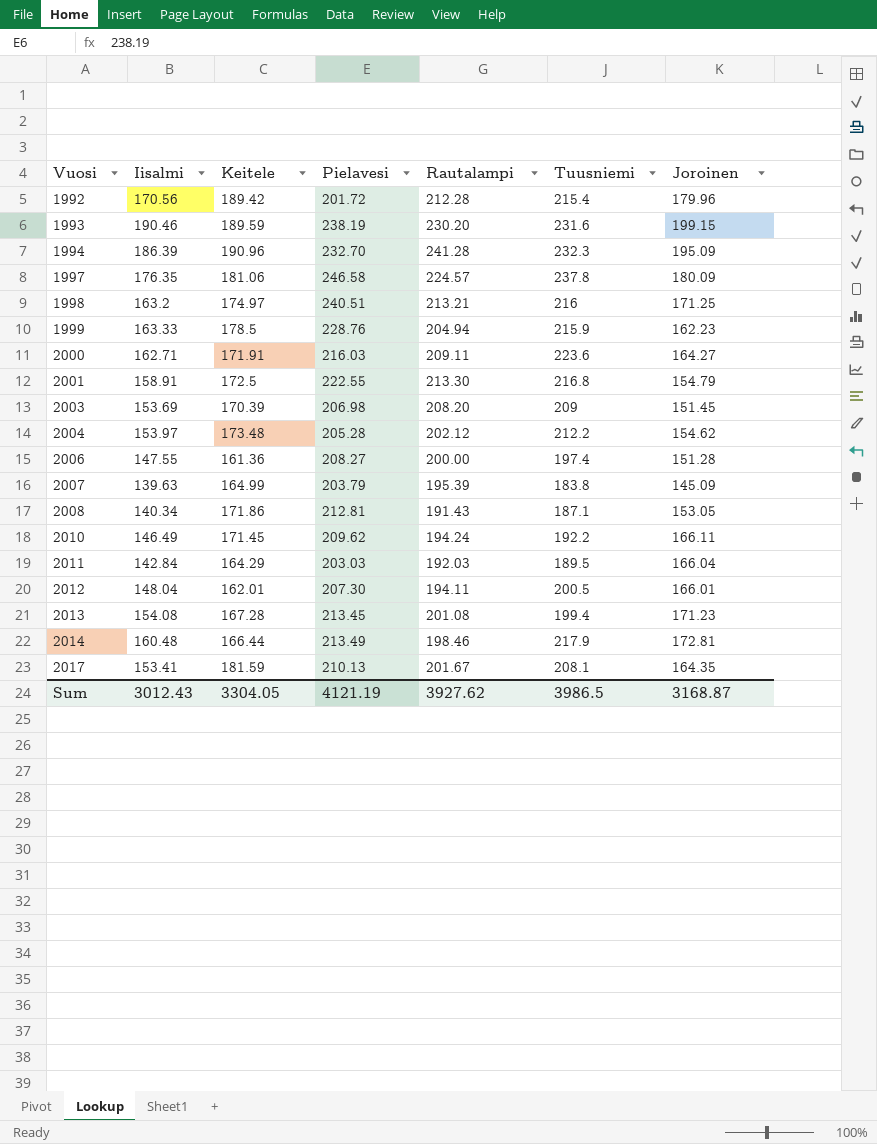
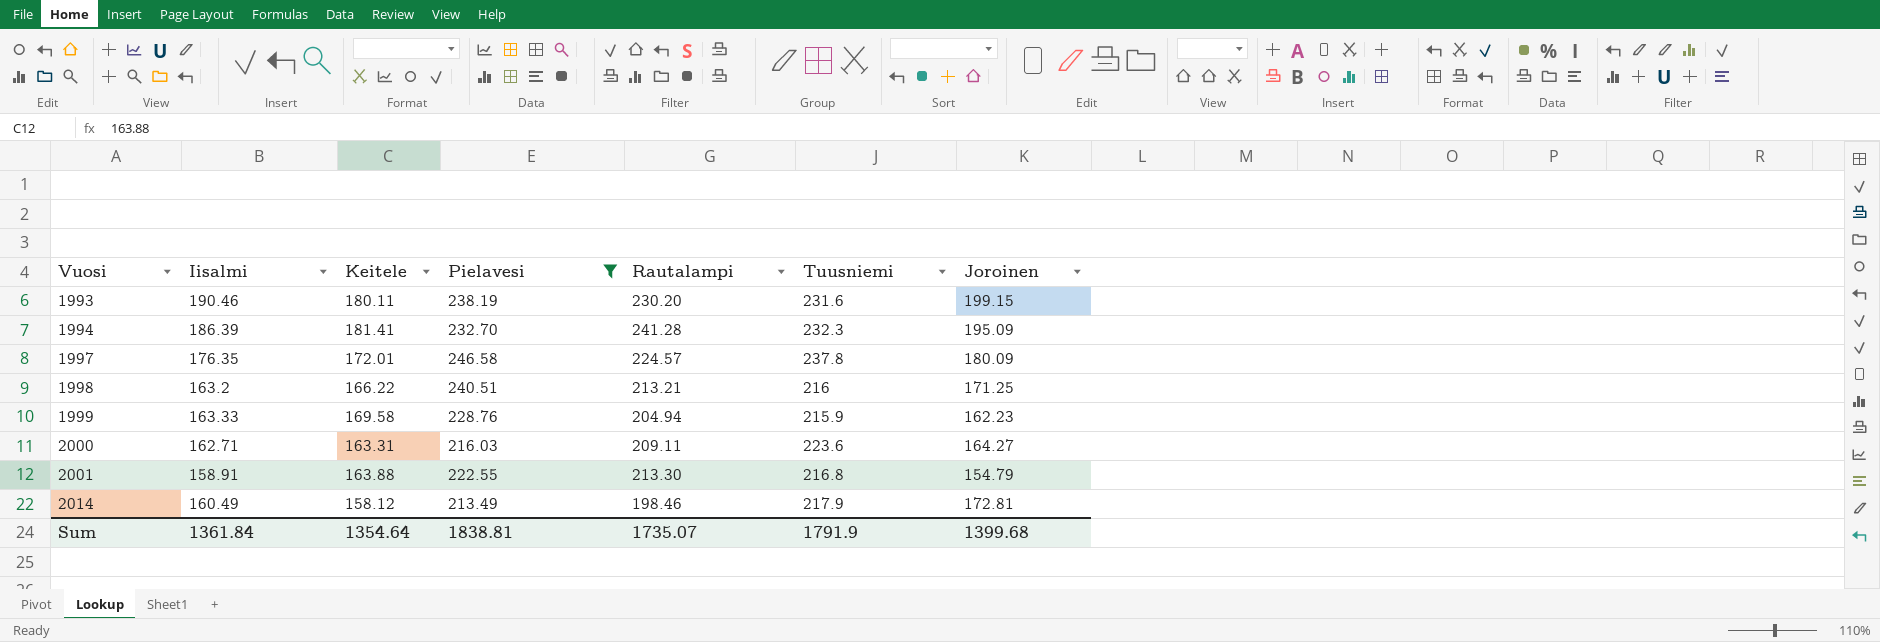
filter: none -> Pielavesi >= 213.49
1993 | Keitele: 189.59 -> 180.11
1994 | Keitele: 190.96 -> 181.41
1997 | Keitele: 181.06 -> 172.01
1998 | Keitele: 174.97 -> 166.22
1999 | Keitele: 178.5 -> 169.58
2000 | Keitele: 171.91 -> 163.31
2001 | Keitele: 172.5 -> 163.88
2014 | Iisalmi: 160.48 -> 160.49
2014 | Keitele: 166.44 -> 158.12
Sum | Iisalmi: 3012.43 -> 1361.84
Sum | Keitele: 3304.05 -> 1354.64
Sum | Pielavesi: 4121.19 -> 1838.81
Sum | Rautalampi: 3927.62 -> 1735.07
Sum | Tuusniemi: 3986.5 -> 1791.9
Sum | Joroinen: 3168.87 -> 1399.68

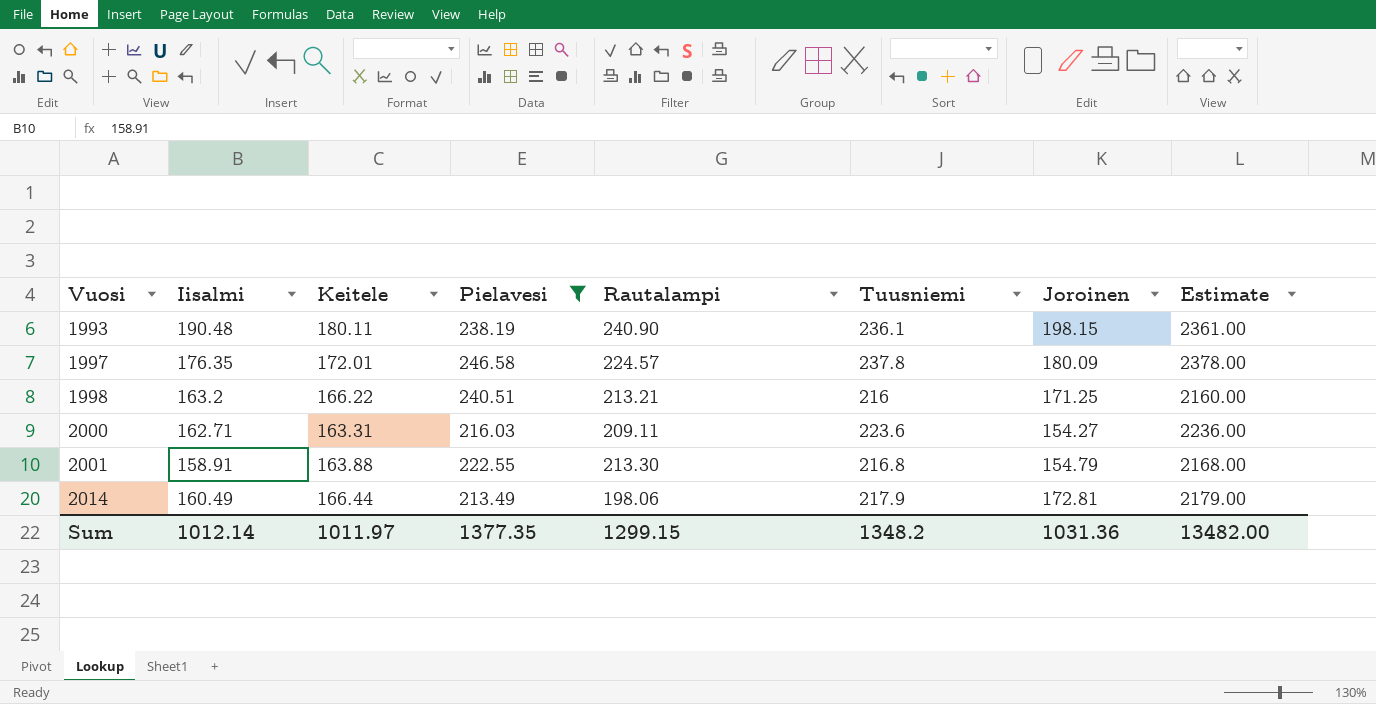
column Estimate | formula: none -> [Tuusniemi] * 10
row 1994: 186.39 | 181.41 | 232.70 | 241.28 | 232.3 | 195.09 -> none
row 1999: 163.33 | 169.58 | 228.76 | 204.94 | 215.9 | 162.23 -> none
1993 | Iisalmi: 190.46 -> 190.48
1993 | Rautalampi: 230.20 -> 240.90
1993 | Tuusniemi: 231.6 -> 236.1
1993 | Joroinen: 199.15 -> 198.15
2000 | Joroinen: 164.27 -> 154.27
2014 | Keitele: 158.12 -> 166.44
2014 | Rautalampi: 198.46 -> 198.06
Sum | Iisalmi: 1361.84 -> 1012.14
Sum | Keitele: 1354.64 -> 1011.97
Sum | Pielavesi: 1838.81 -> 1377.35
Sum | Rautalampi: 1735.07 -> 1299.15
Sum | Tuusniemi: 1791.9 -> 1348.2
Sum | Joroinen: 1399.68 -> 1031.36

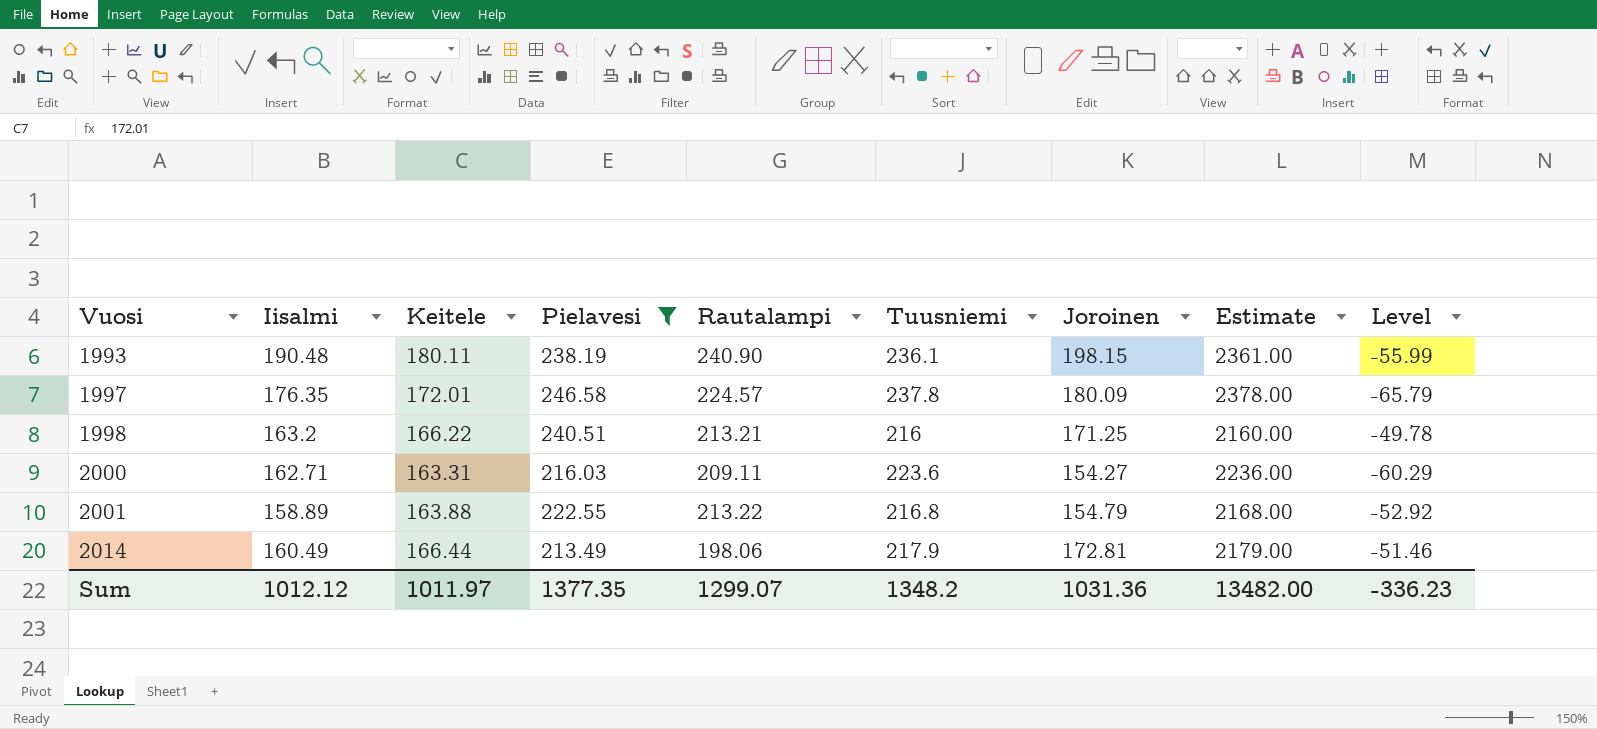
column Level | formula: none -> [Keitele] - [Tuusniemi]
2001 | Iisalmi: 158.91 -> 158.89
2001 | Rautalampi: 213.30 -> 213.22
Sum | Iisalmi: 1012.14 -> 1012.12
Sum | Rautalampi: 1299.15 -> 1299.07

